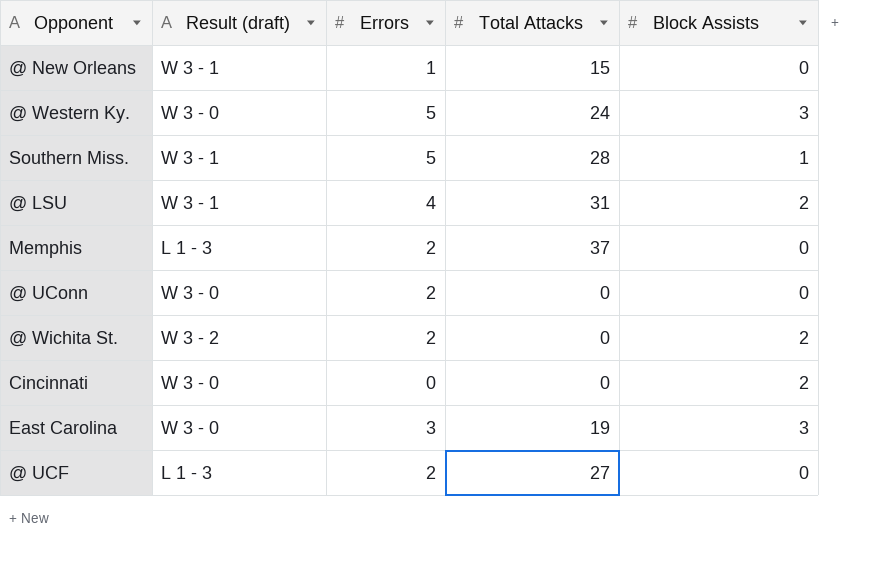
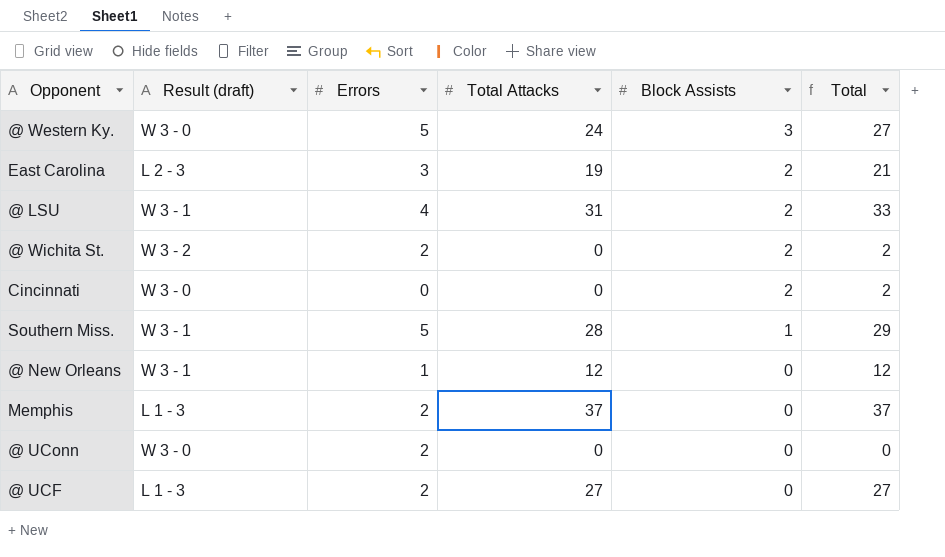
row order: none -> Block Assists descending
column Total | formula: none -> [Total Attacks] + [Block Assists]
East Carolina | Result (draft): W 3 - 0 -> L 2 - 3
East Carolina | Block Assists: 3 -> 2
@ New Orleans | Total Attacks: 15 -> 12

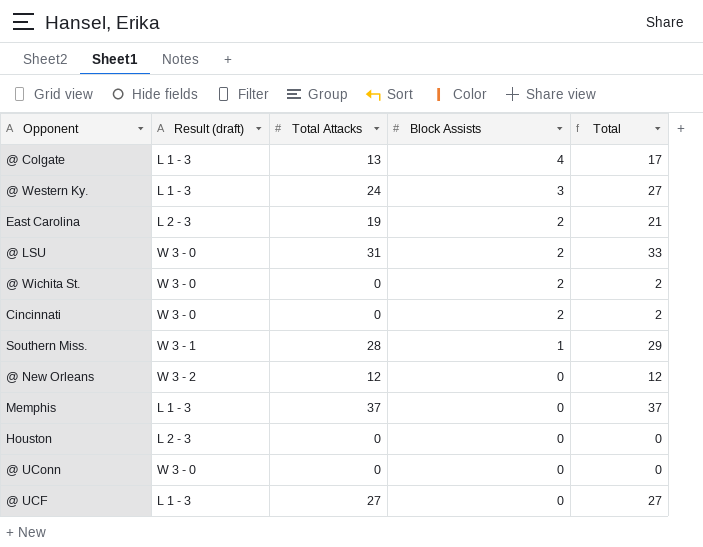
column Errors | position: 3 -> none
row @ Colgate: none -> L 1 - 3 | 13 | 4 | 17
@ Western Ky. | Result (draft): W 3 - 0 -> L 1 - 3
@ LSU | Result (draft): W 3 - 1 -> W 3 - 0
@ Wichita St. | Result (draft): W 3 - 2 -> W 3 - 0
@ New Orleans | Result (draft): W 3 - 1 -> W 3 - 2
row Houston: none -> L 2 - 3 | 0 | 0 | 0

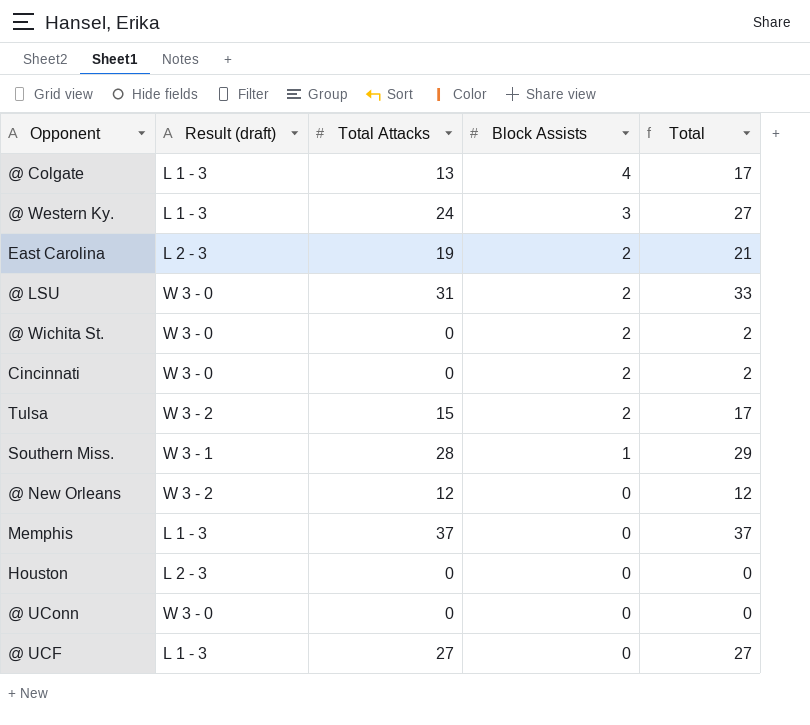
row Tulsa: none -> W 3 - 2 | 15 | 2 | 17

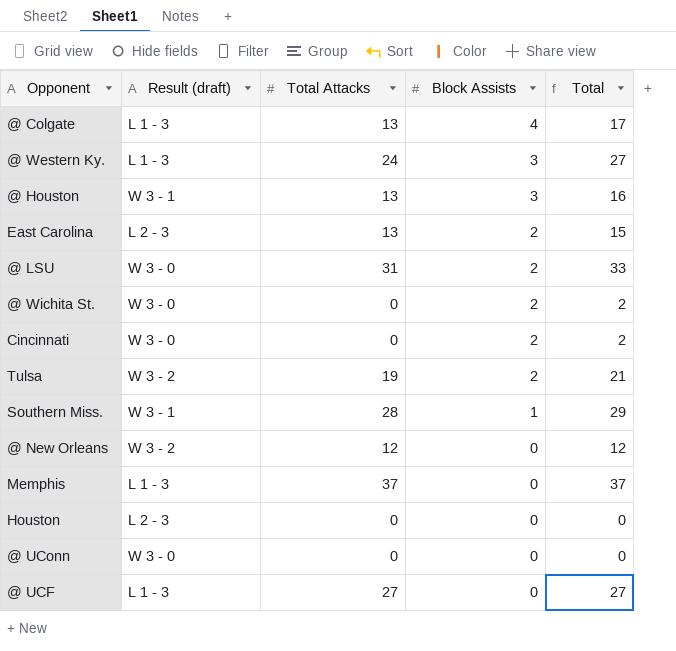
row @ Houston: none -> W 3 - 1 | 13 | 3 | 16
East Carolina | Total Attacks: 19 -> 13
East Carolina | Total: 21 -> 15
Tulsa | Total Attacks: 15 -> 19
Tulsa | Total: 17 -> 21

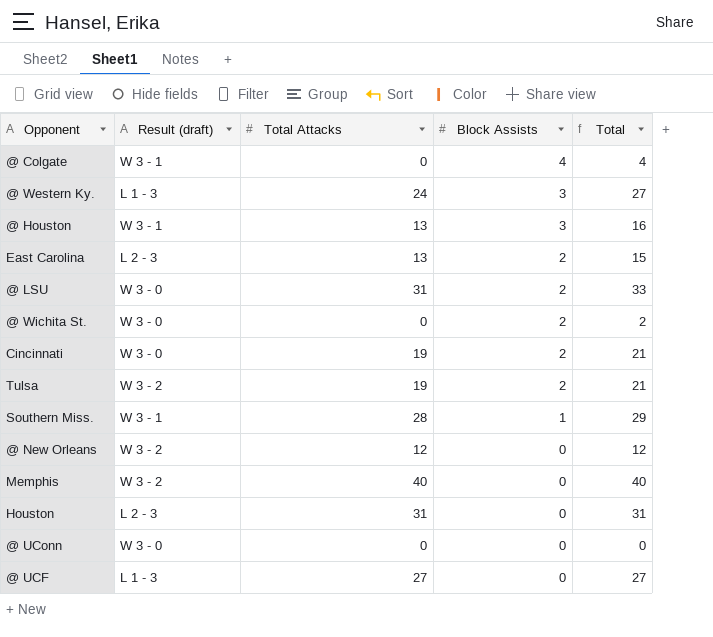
@ Colgate | Result (draft): L 1 - 3 -> W 3 - 1
@ Colgate | Total Attacks: 13 -> 0
@ Colgate | Total: 17 -> 4
Cincinnati | Total Attacks: 0 -> 19
Cincinnati | Total: 2 -> 21
Memphis | Result (draft): L 1 - 3 -> W 3 - 2
Memphis | Total Attacks: 37 -> 40
Memphis | Total: 37 -> 40
Houston | Total Attacks: 0 -> 31
Houston | Total: 0 -> 31

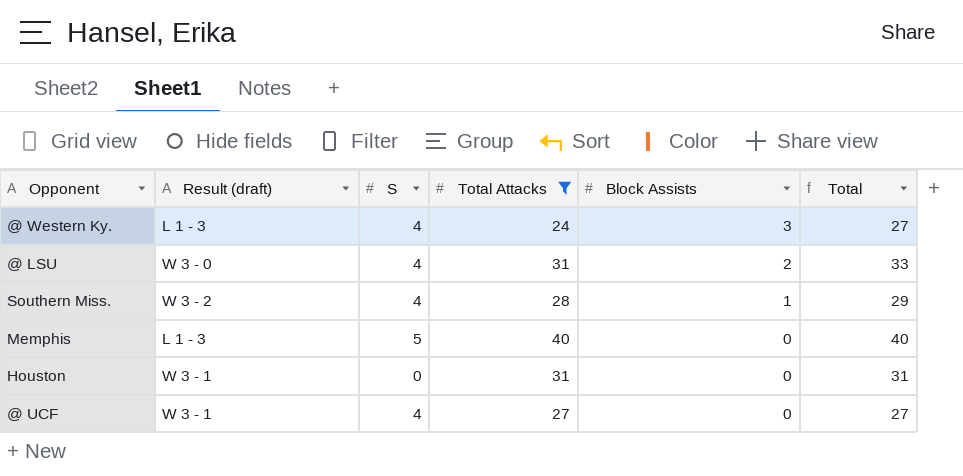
filter: none -> Total Attacks >= 24
column S | position: none -> 3
Southern Miss. | Result (draft): W 3 - 1 -> W 3 - 2
Memphis | Result (draft): W 3 - 2 -> L 1 - 3
Houston | Result (draft): L 2 - 3 -> W 3 - 1
@ UCF | Result (draft): L 1 - 3 -> W 3 - 1

